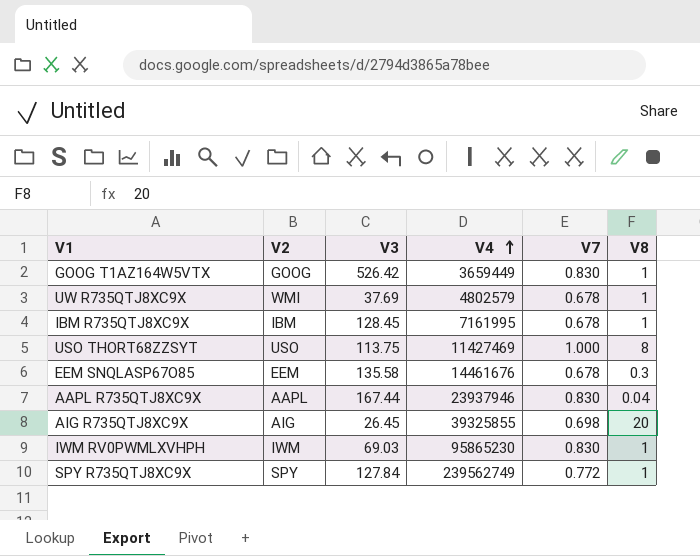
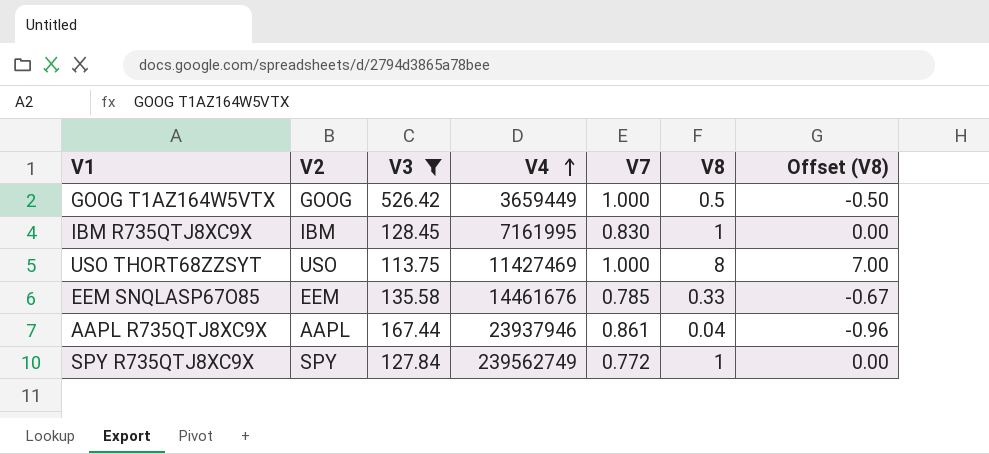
filter: none -> V3 >= 113.75
column Offset (V8) | formula: none -> [V8] - 1
GOOG T1AZ164W5VTX | V7: 0.830 -> 1.000
GOOG T1AZ164W5VTX | V8: 1 -> 0.5
IBM R735QTJ8XC9X | V7: 0.678 -> 0.830
EEM SNQLASP67O85 | V7: 0.678 -> 0.785
EEM SNQLASP67O85 | V8: 0.3 -> 0.33
AAPL R735QTJ8XC9X | V7: 0.830 -> 0.861

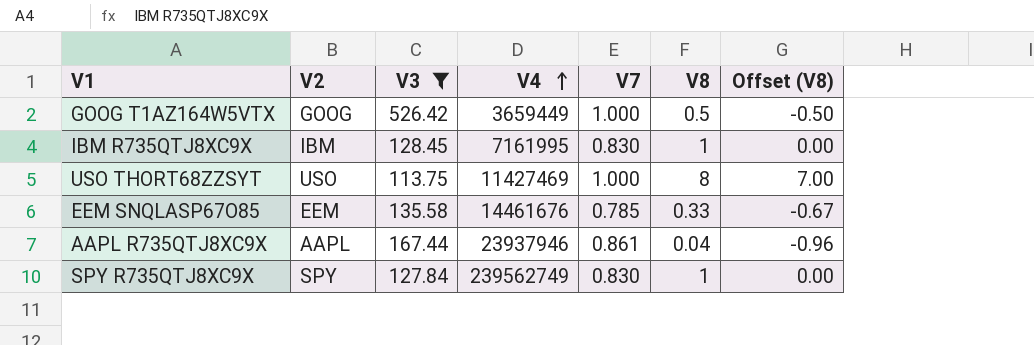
SPY R735QTJ8XC9X | V7: 0.772 -> 0.830

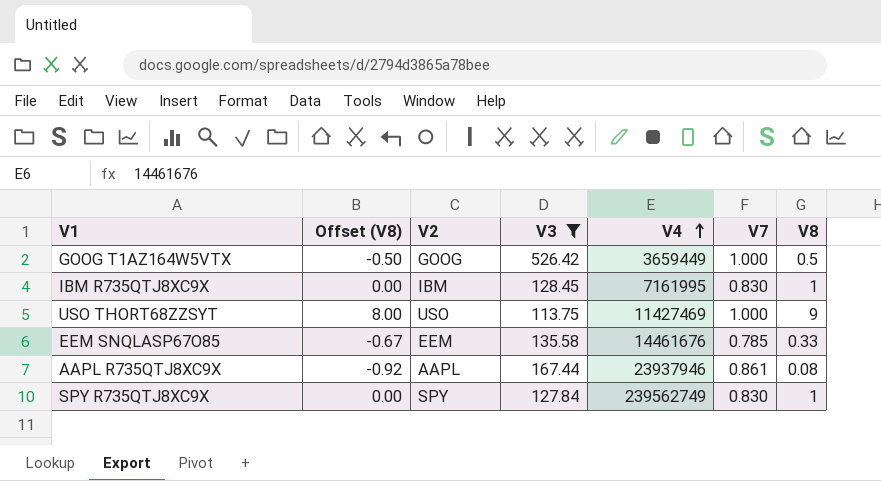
column Offset (V8) | position: 7 -> 2
USO THORT68ZZSYT | Offset (V8): 7.00 -> 8.00
USO THORT68ZZSYT | V8: 8 -> 9
AAPL R735QTJ8XC9X | Offset (V8): -0.96 -> -0.92
AAPL R735QTJ8XC9X | V8: 0.04 -> 0.08

